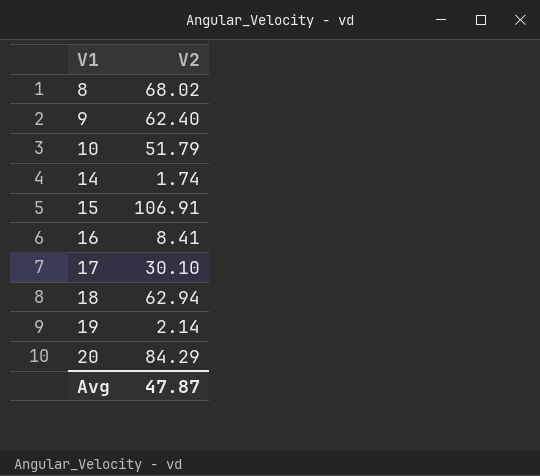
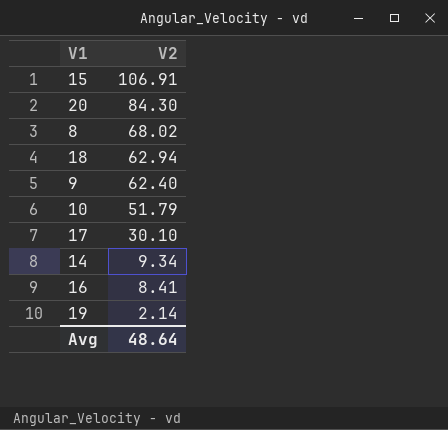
row order: V1 ascending -> V2 descending
20 | V2: 84.29 -> 84.30
14 | V2: 1.74 -> 9.34
Avg | V2: 47.87 -> 48.64

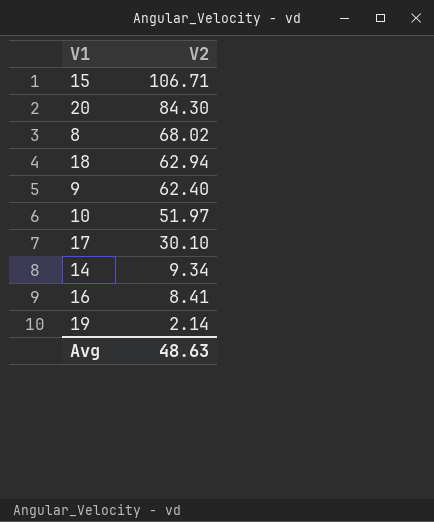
15 | V2: 106.91 -> 106.71
10 | V2: 51.79 -> 51.97
Avg | V2: 48.64 -> 48.63

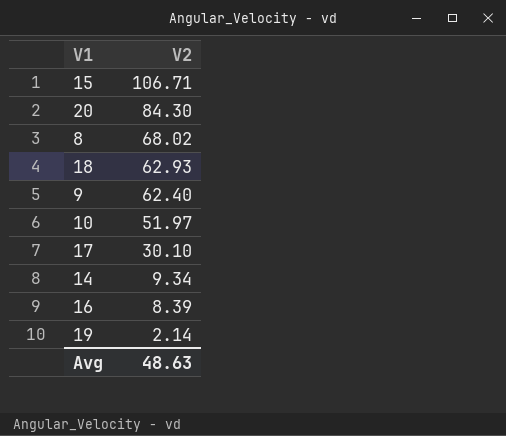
18 | V2: 62.94 -> 62.93
16 | V2: 8.41 -> 8.39

